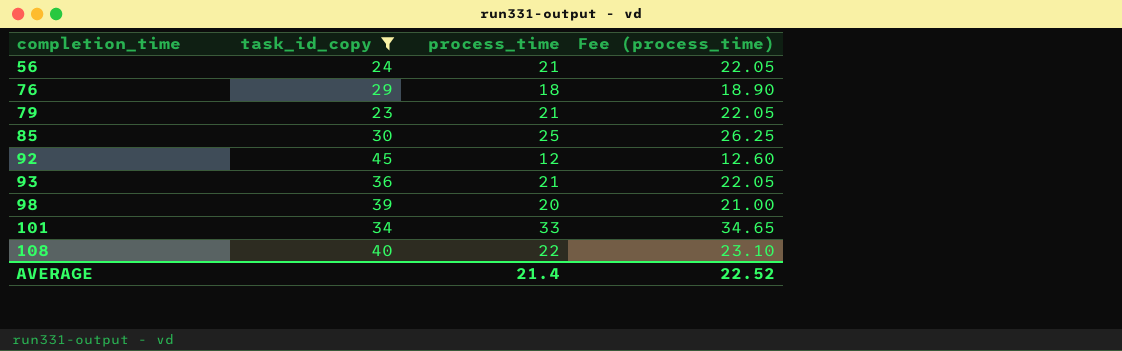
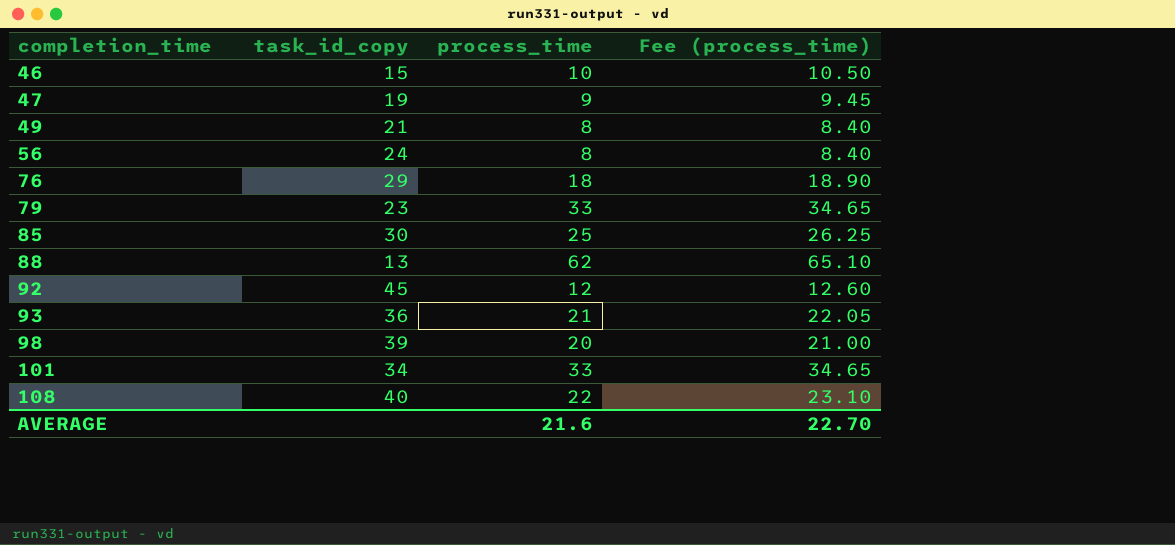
filter: task_id_copy >= 23 -> none
56 | process_time: 21 -> 8
56 | Fee (process_time): 22.05 -> 8.40
79 | process_time: 21 -> 33
79 | Fee (process_time): 22.05 -> 34.65
AVERAGE | process_time: 21.4 -> 21.6
AVERAGE | Fee (process_time): 22.52 -> 22.70

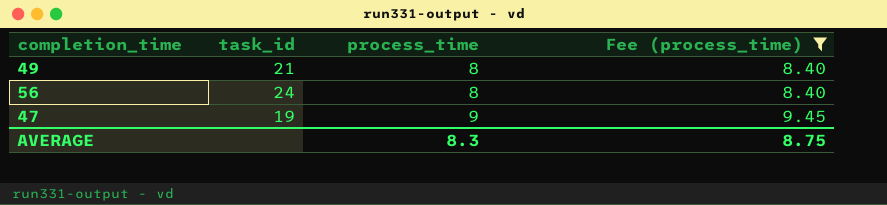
filter: none -> Fee (process_time) <= 9.45
row order: completion_time ascending -> process_time ascending
column name: task_id_copy -> task_id
AVERAGE | process_time: 21.6 -> 8.3
AVERAGE | Fee (process_time): 22.70 -> 8.75

